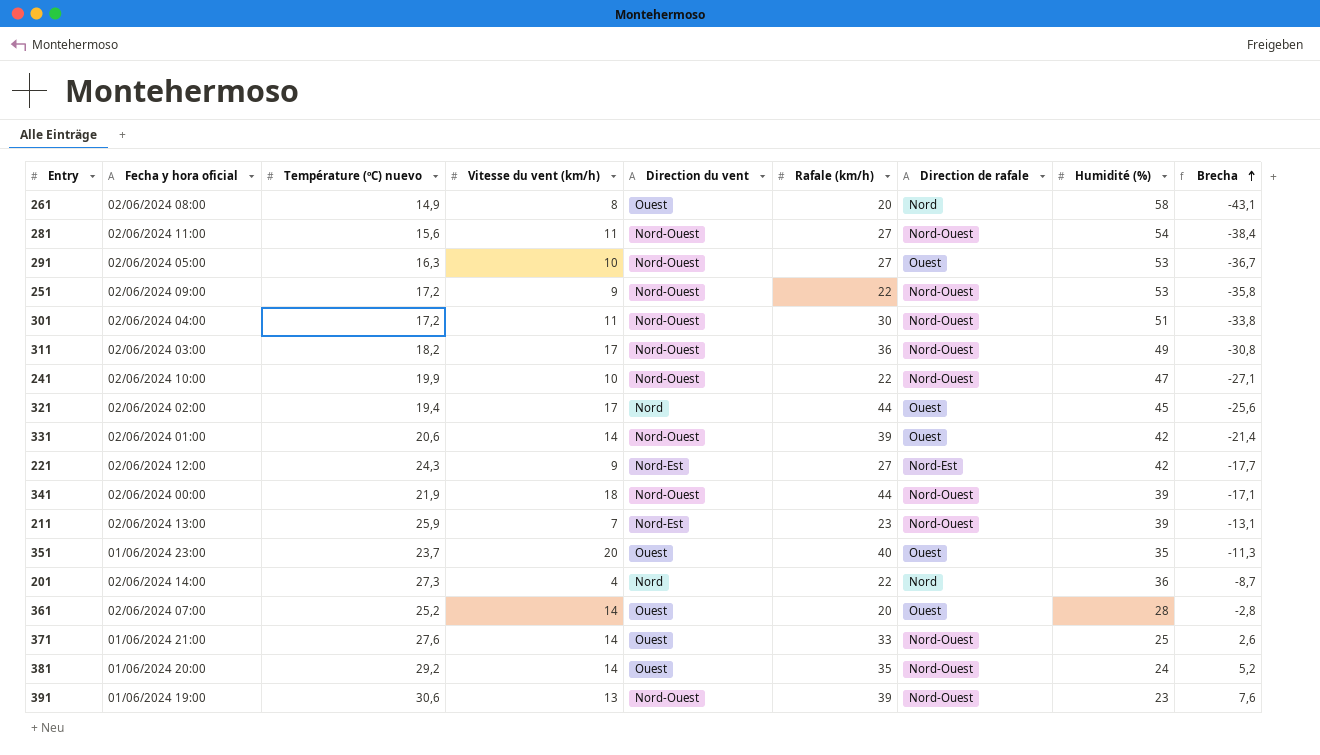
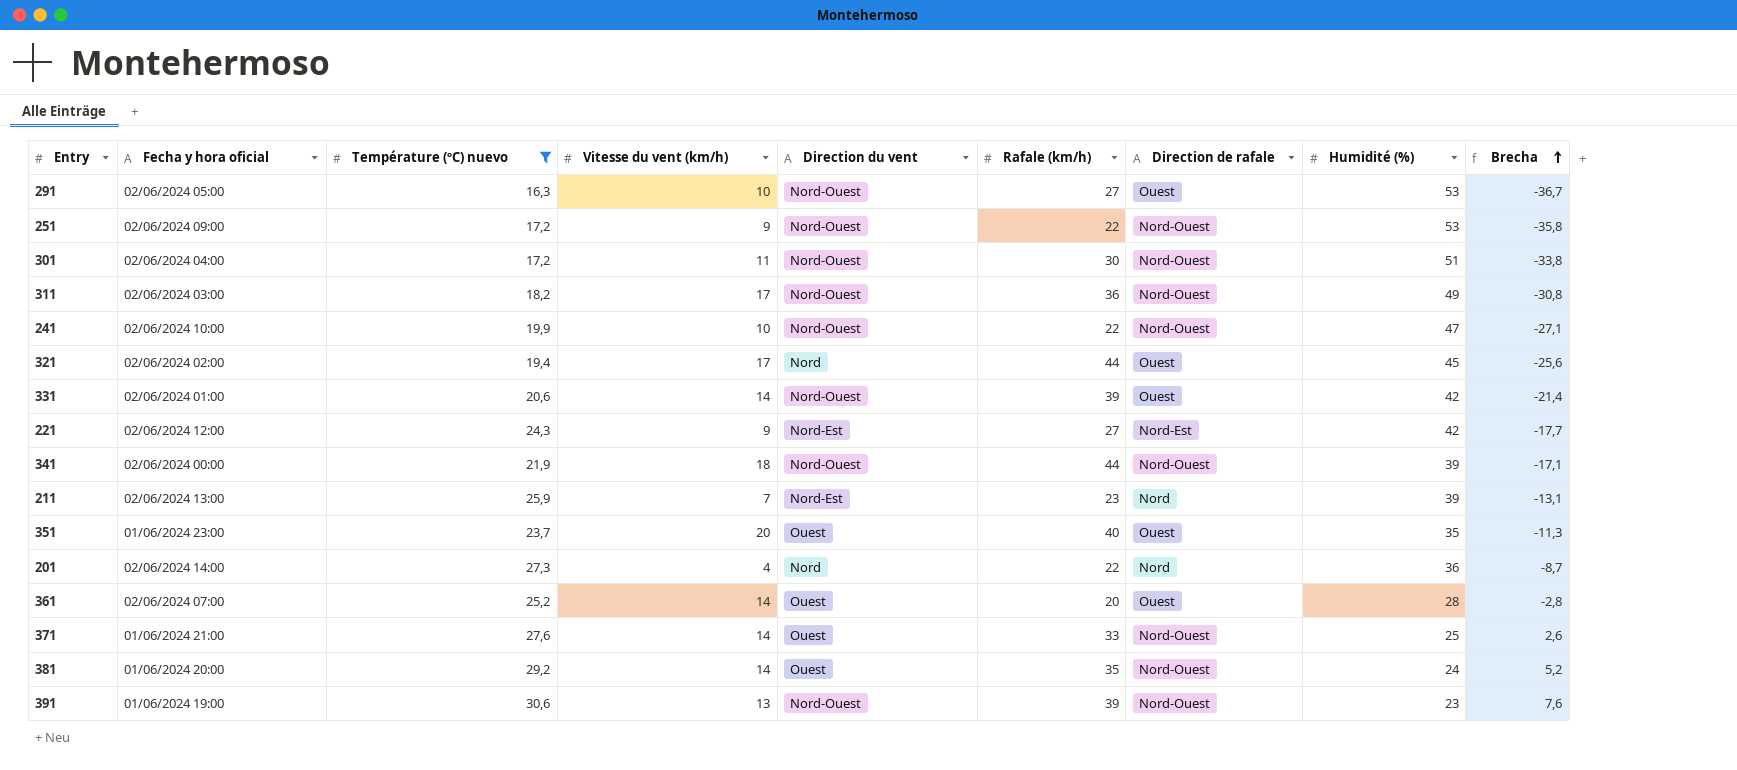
filter: none -> Température (ºC) nuevo >= 16,3
211 | Direction de rafale: Nord-Ouest -> Nord

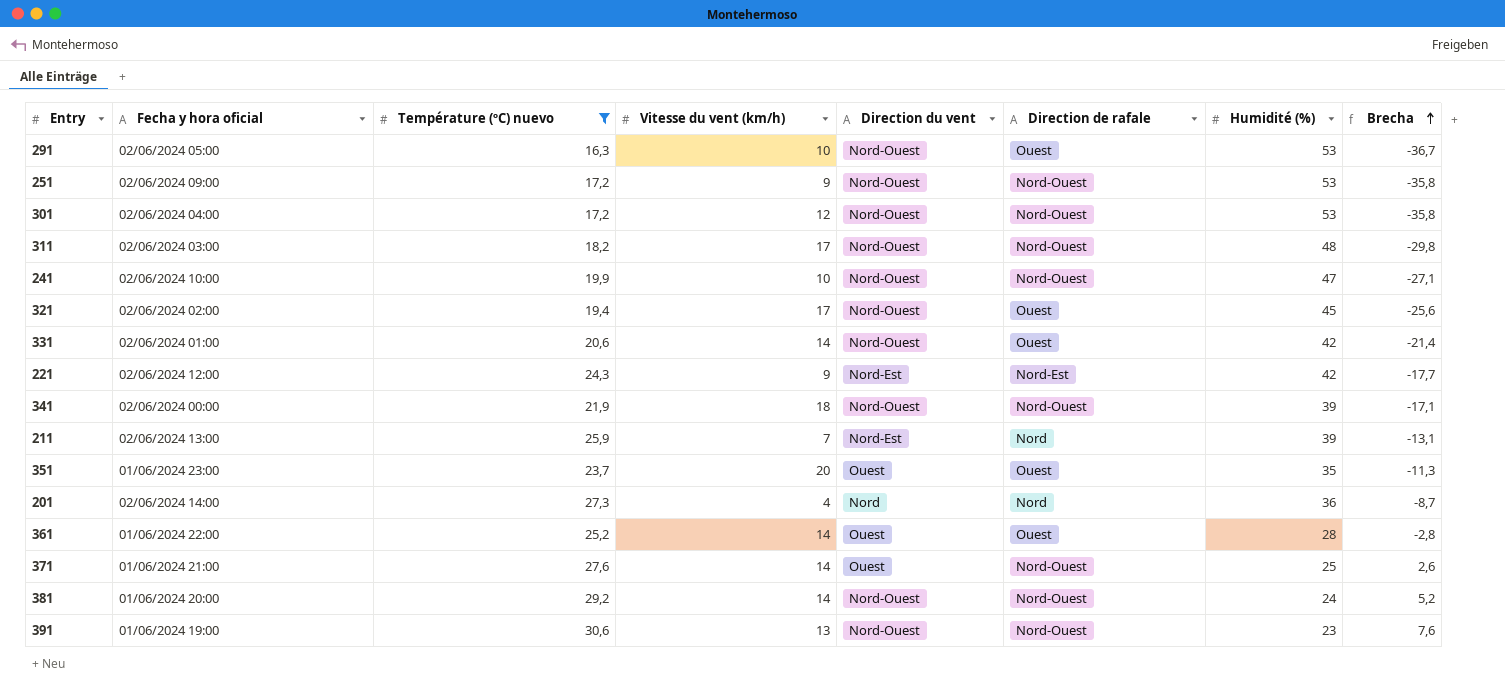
column Rafale (km/h) | position: 6 -> none
301 | Vitesse du vent (km/h): 11 -> 12
301 | Humidité (%): 51 -> 53
301 | Brecha: -33,8 -> -35,8
311 | Humidité (%): 49 -> 48
311 | Brecha: -30,8 -> -29,8
321 | Direction du vent: Nord -> Nord-Ouest
361 | Fecha y hora oficial: 02/06/2024 07:00 -> 01/06/2024 22:00
381 | Direction du vent: Ouest -> Nord-Ouest

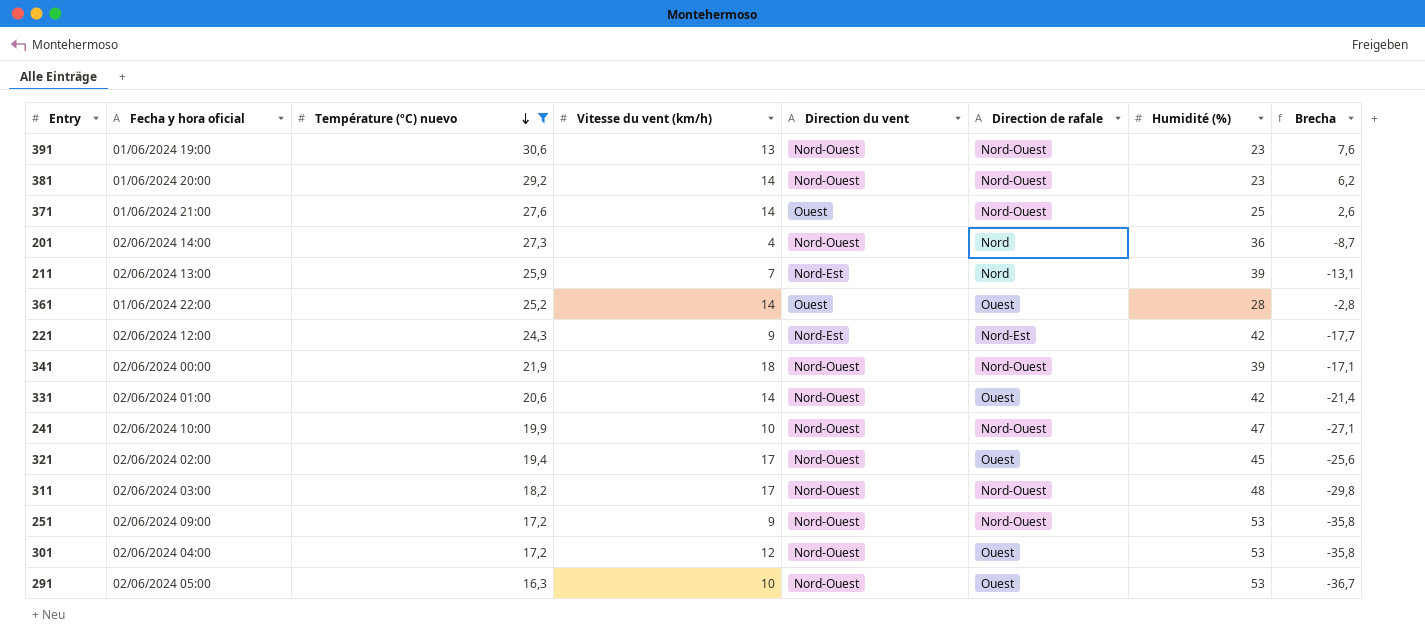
row order: Brecha ascending -> Température (ºC) nuevo descending
row 351: 01/06/2024 23:00 | 23,7 | 20 | Ouest | Ouest | 35 | -11,3 -> none
381 | Humidité (%): 24 -> 23
381 | Brecha: 5,2 -> 6,2
201 | Direction du vent: Nord -> Nord-Ouest
301 | Direction de rafale: Nord-Ouest -> Ouest

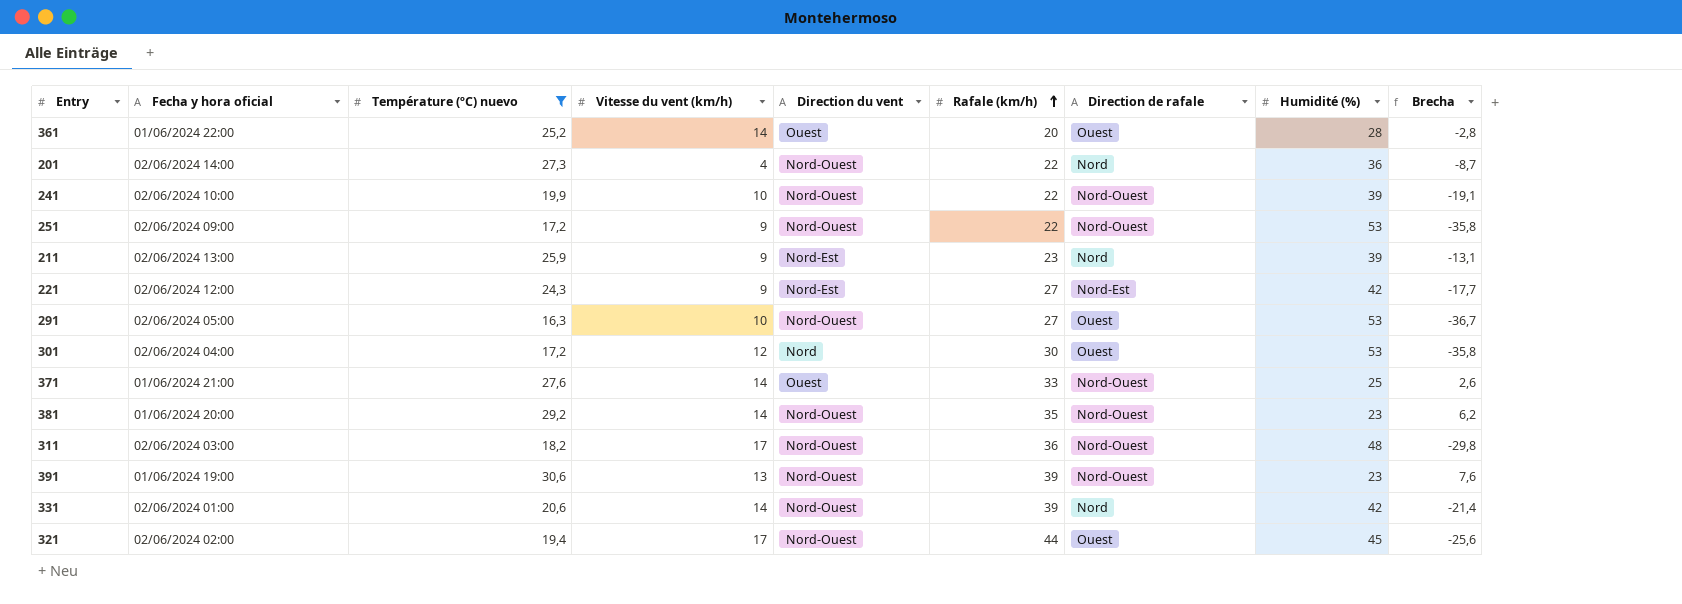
row order: Température (ºC) nuevo descending -> Rafale (km/h) ascending
column Rafale (km/h) | position: none -> 6
row 341: 02/06/2024 00:00 | 21,9 | 18 | Nord-Ouest | Nord-Ouest | 39 | -17,1 -> none
241 | Humidité (%): 47 -> 39
241 | Brecha: -27,1 -> -19,1
211 | Vitesse du vent (km/h): 7 -> 9
301 | Direction du vent: Nord-Ouest -> Nord
331 | Direction de rafale: Ouest -> Nord

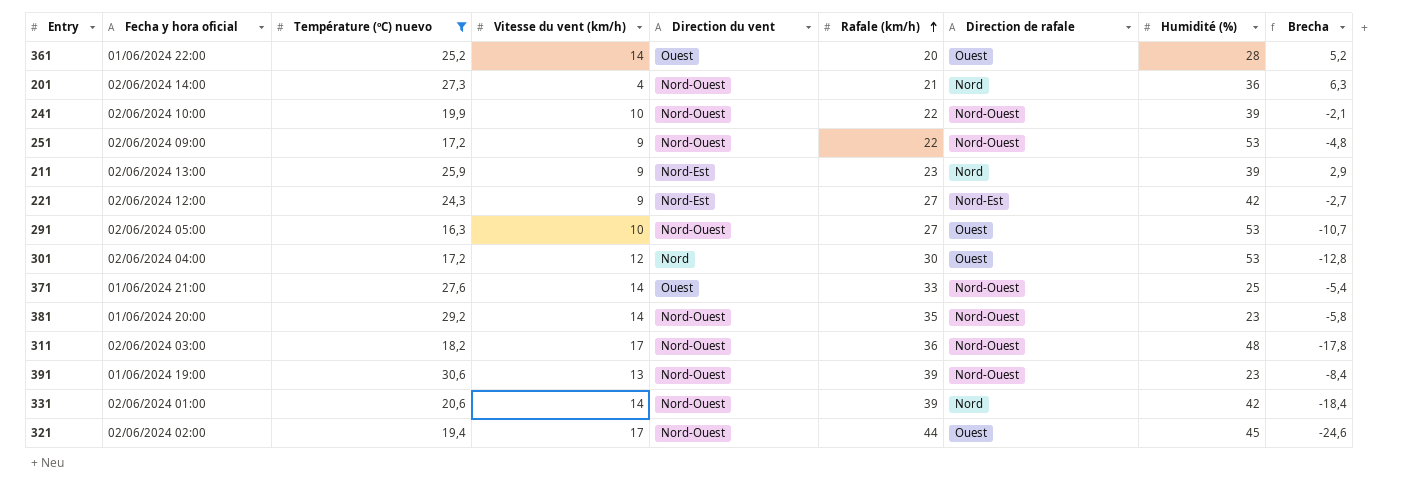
column Brecha | formula: [Température (ºC) nuevo] - [Humidité (%)] -> [Température (ºC) nuevo] - [Rafale (km/h)]
201 | Rafale (km/h): 22 -> 21

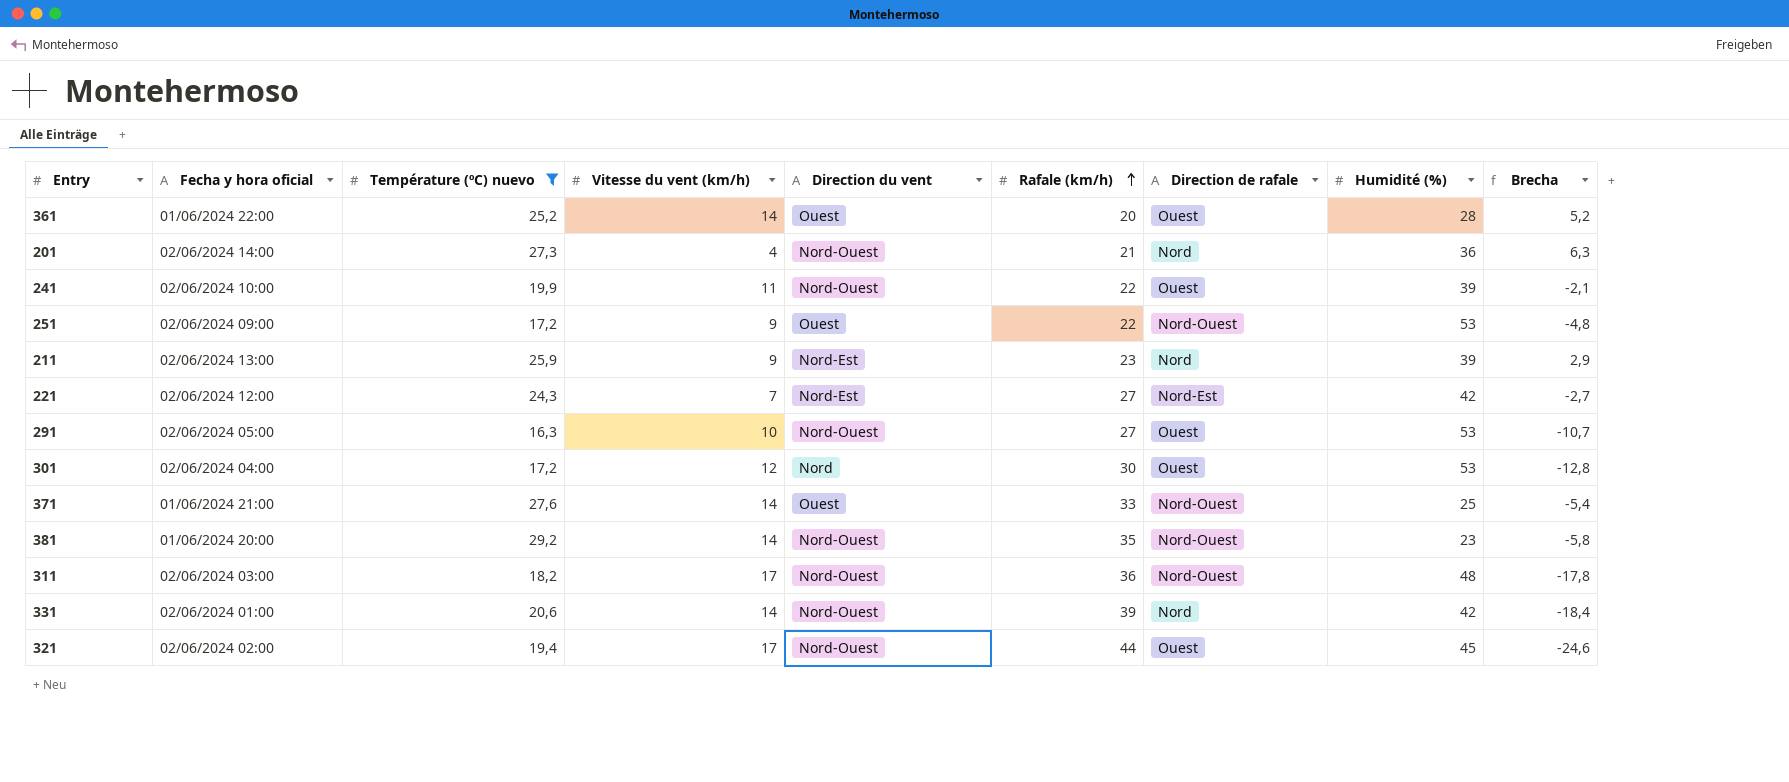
row 391: 01/06/2024 19:00 | 30,6 | 13 | Nord-Ouest | 39 | Nord-Ouest | 23 | -8,4 -> none
241 | Vitesse du vent (km/h): 10 -> 11
241 | Direction de rafale: Nord-Ouest -> Ouest
251 | Direction du vent: Nord-Ouest -> Ouest
221 | Vitesse du vent (km/h): 9 -> 7

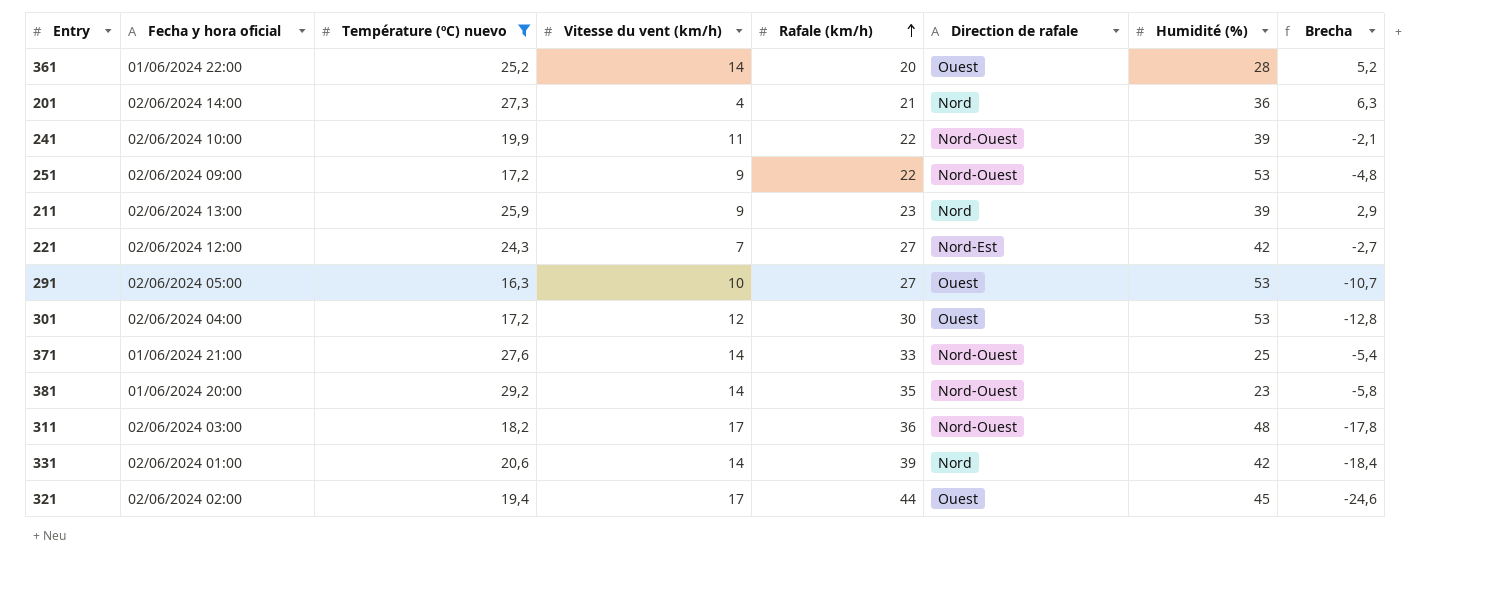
column Direction du vent | position: 5 -> none
241 | Direction de rafale: Ouest -> Nord-Ouest

